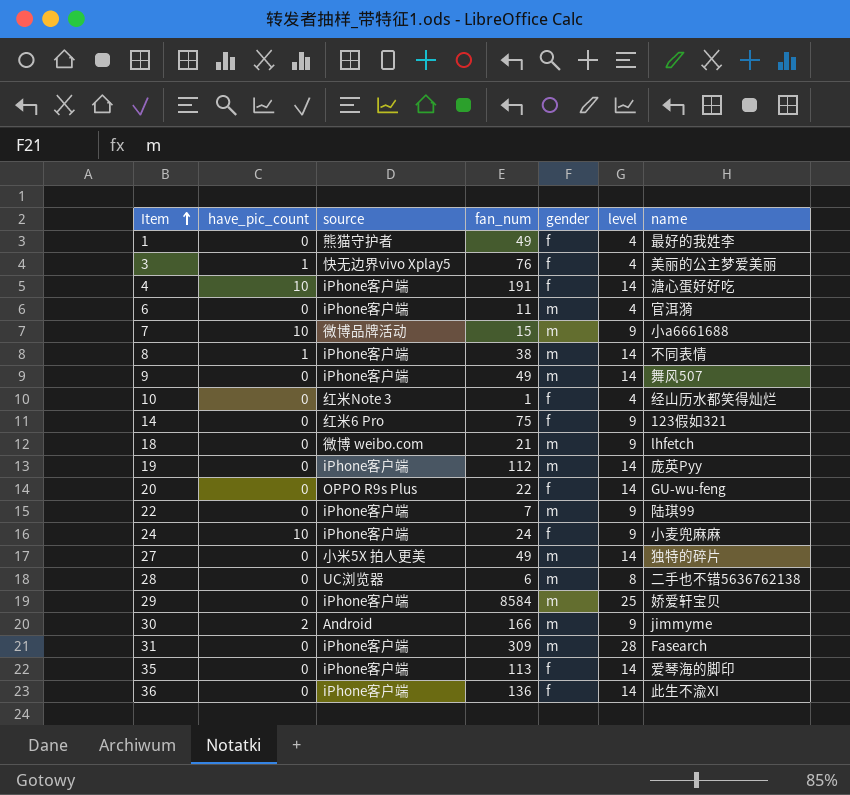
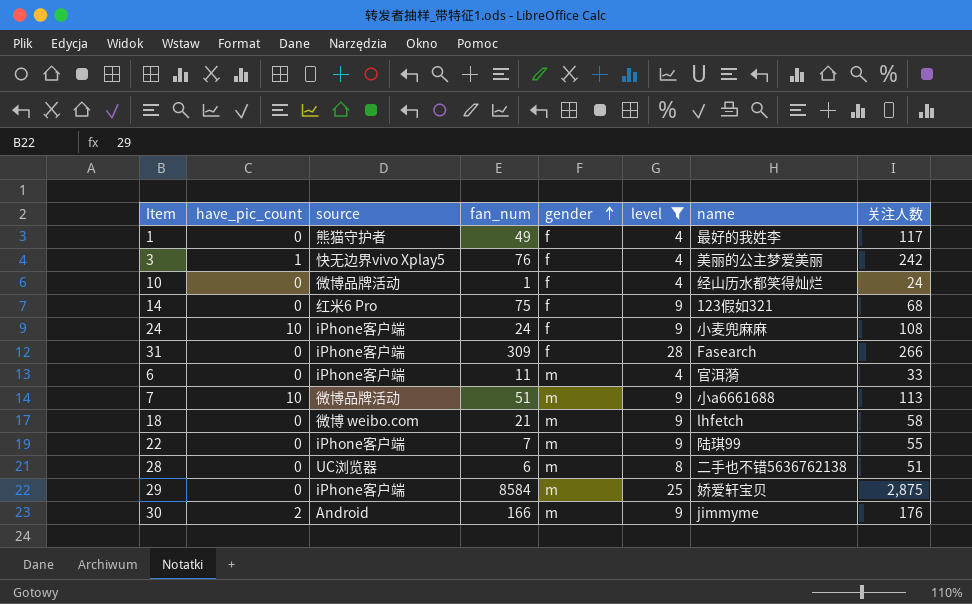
filter: none -> level != 14
row order: Item ascending -> gender ascending
column 关注人数 | position: none -> 8
10 | source: 红米Note 3 -> 微博品牌活动
31 | gender: m -> f
7 | fan_num: 15 -> 51

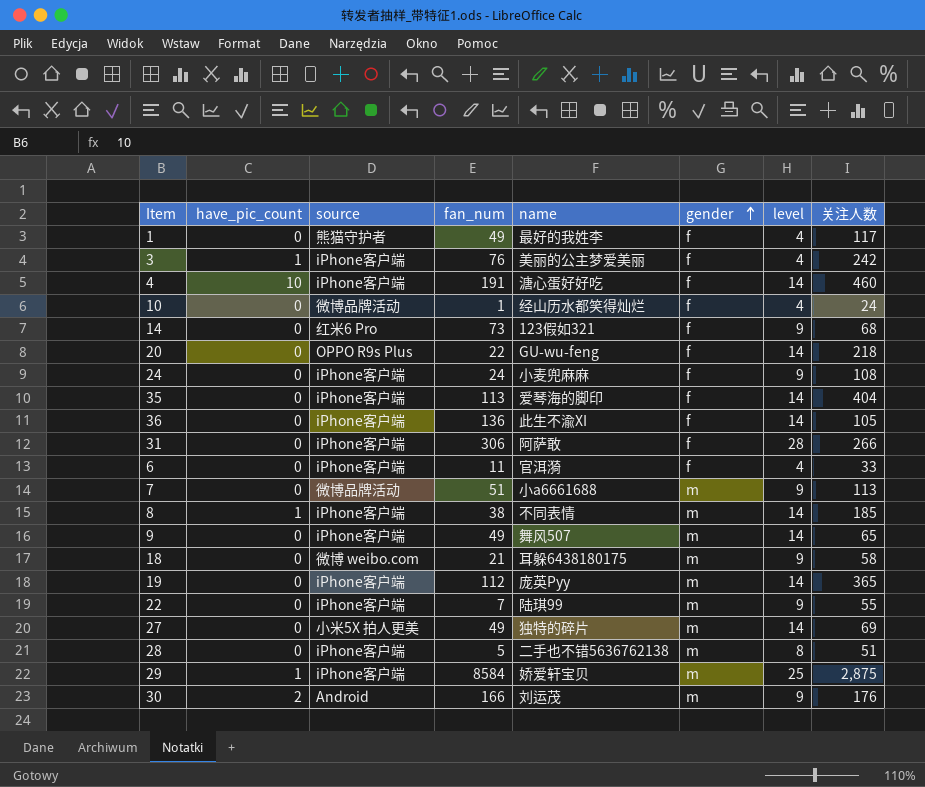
filter: level != 14 -> none
column name | position: 7 -> 5
3 | source: 快无边界vivo Xplay5 -> iPhone客户端
14 | fan_num: 75 -> 73
24 | have_pic_count: 10 -> 0
31 | fan_num: 309 -> 306
31 | name: Fasearch -> 阿萨敢
6 | gender: m -> f
7 | have_pic_count: 10 -> 0
18 | name: lhfetch -> 耳躲6438180175
28 | source: UC浏览器 -> iPhone客户端
28 | fan_num: 6 -> 5
29 | have_pic_count: 0 -> 1
30 | name: jimmyme -> 刘运茂

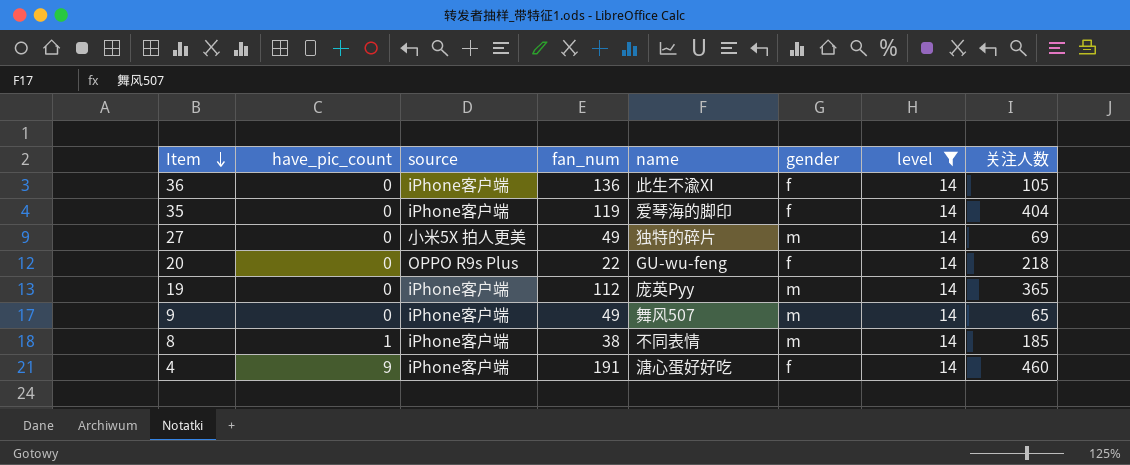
filter: none -> level = 14
row order: gender ascending -> Item descending
35 | fan_num: 113 -> 119
4 | have_pic_count: 10 -> 9

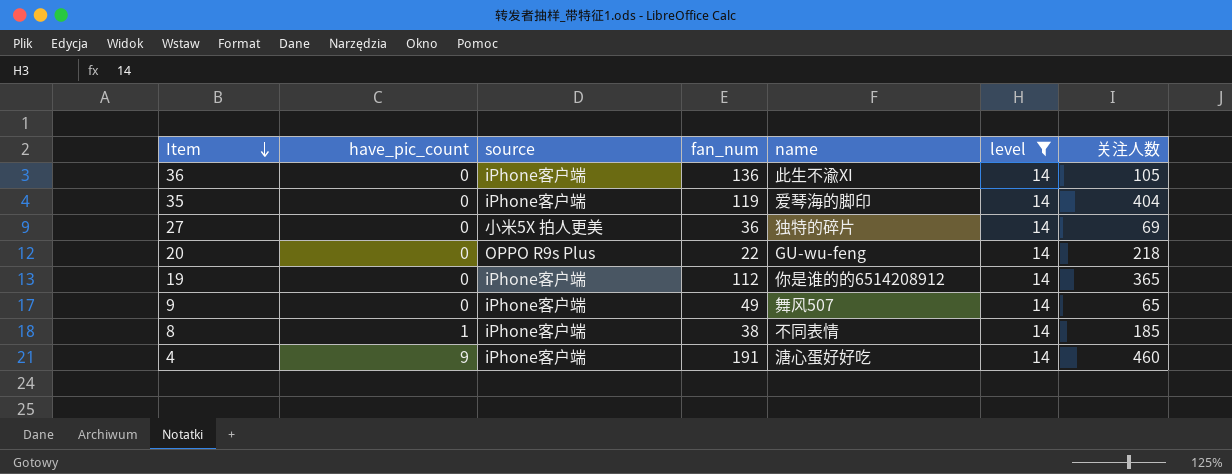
column gender | position: 6 -> none
27 | fan_num: 49 -> 36
19 | name: 庞英Pyy -> 你是谁的的6514208912

